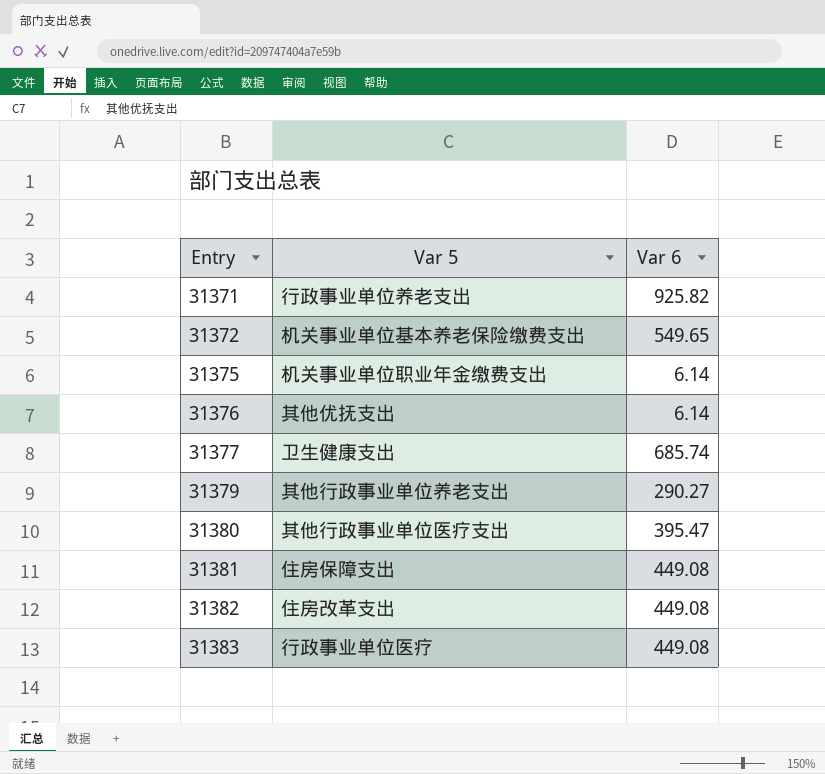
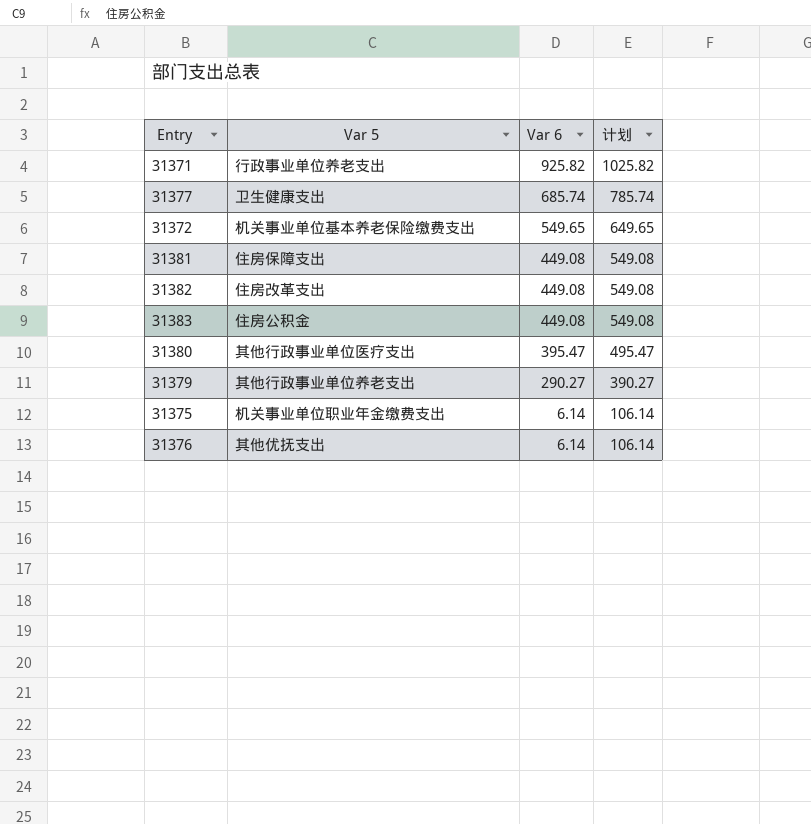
row order: Entry ascending -> Var 6 descending
column 计划 | formula: none -> [Var 6] + 100
31383 | Var 5: 行政事业单位医疗 -> 住房公积金

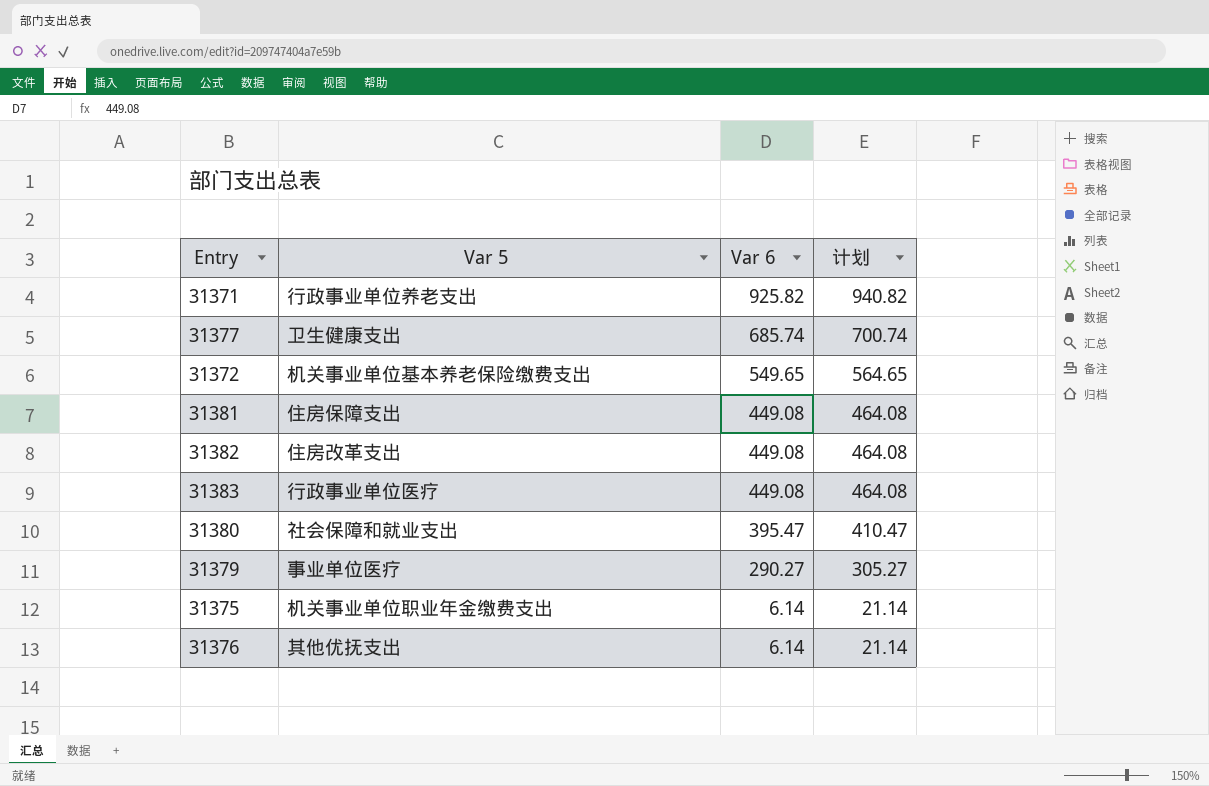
column 计划 | formula: [Var 6] + 100 -> [Var 6] + 15
31383 | Var 5: 住房公积金 -> 行政事业单位医疗
31380 | Var 5: 其他行政事业单位医疗支出 -> 社会保障和就业支出
31379 | Var 5: 其他行政事业单位养老支出 -> 事业单位医疗

